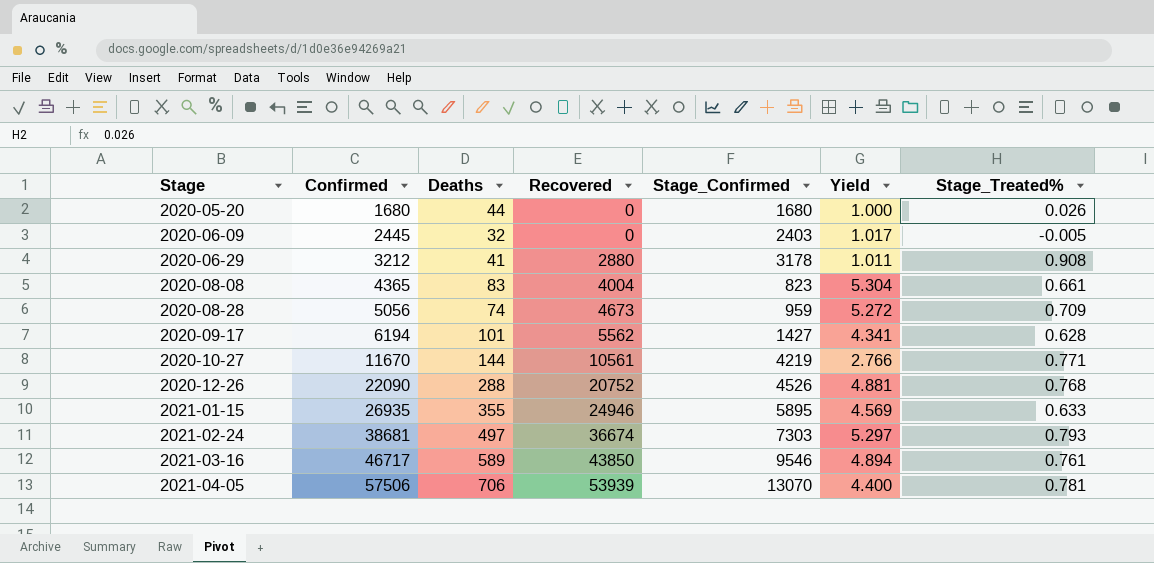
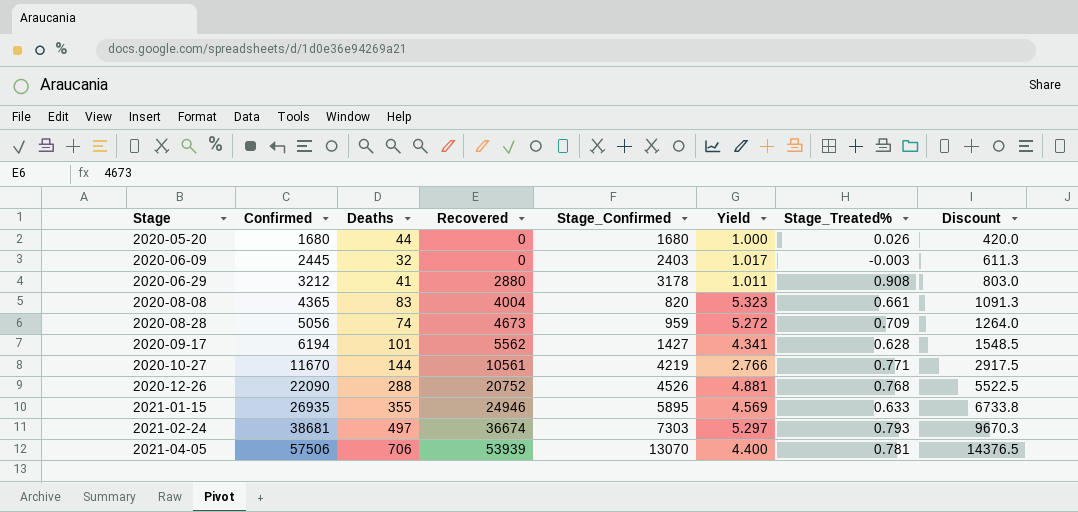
column Discount | formula: none -> [Confirmed] * 0.25
row 2021-03-16: 46717 | 589 | 43850 | 9546 | 4.894 | 0.761 -> none
2020-06-09 | Stage_Treated%: -0.005 -> -0.003
2020-08-08 | Stage_Confirmed: 823 -> 820
2020-08-08 | Yield: 5.304 -> 5.323

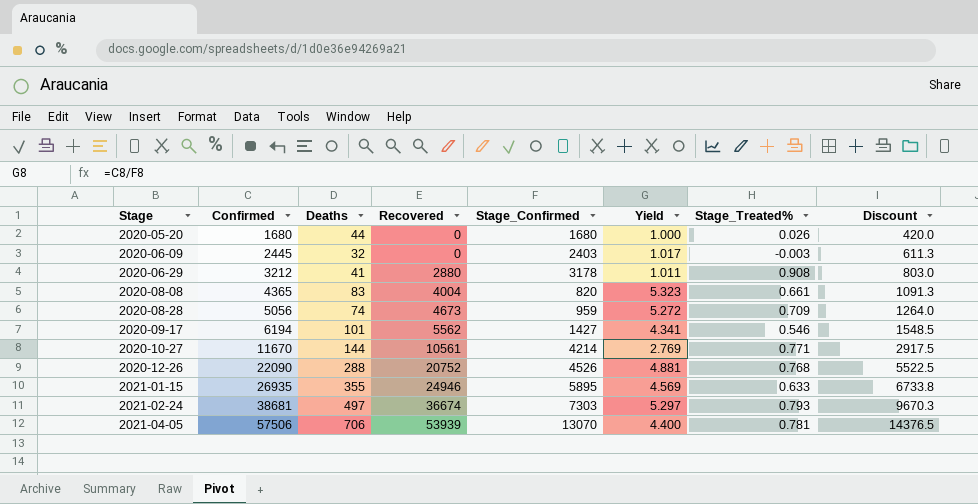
2020-09-17 | Stage_Treated%: 0.628 -> 0.546
2020-10-27 | Stage_Confirmed: 4219 -> 4214
2020-10-27 | Yield: 2.766 -> 2.769

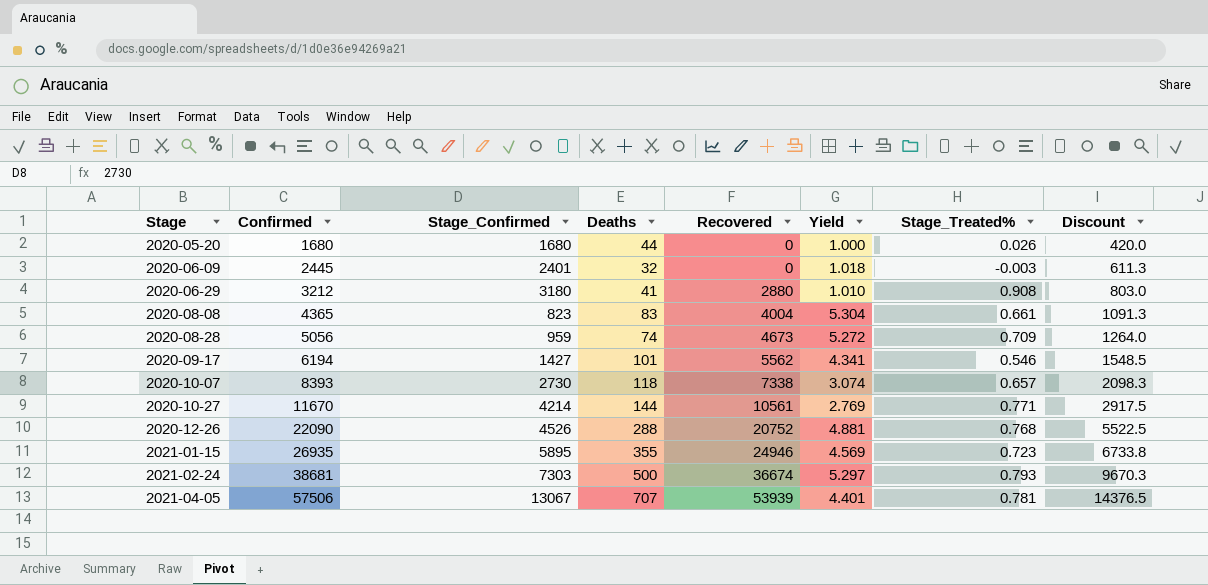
column Stage_Confirmed | position: 5 -> 3
2020-06-09 | Stage_Confirmed: 2403 -> 2401
2020-06-09 | Yield: 1.017 -> 1.018
2020-06-29 | Stage_Confirmed: 3178 -> 3180
2020-06-29 | Yield: 1.011 -> 1.010
2020-08-08 | Stage_Confirmed: 820 -> 823
2020-08-08 | Yield: 5.323 -> 5.304
row 2020-10-07: none -> 8393 | 2730 | 118 | 7338 | 3.074 | 0.657 | 2098.3
2021-01-15 | Stage_Treated%: 0.633 -> 0.723
2021-02-24 | Deaths: 497 -> 500
2021-04-05 | Stage_Confirmed: 13070 -> 13067
2021-04-05 | Deaths: 706 -> 707
2021-04-05 | Yield: 4.400 -> 4.401

